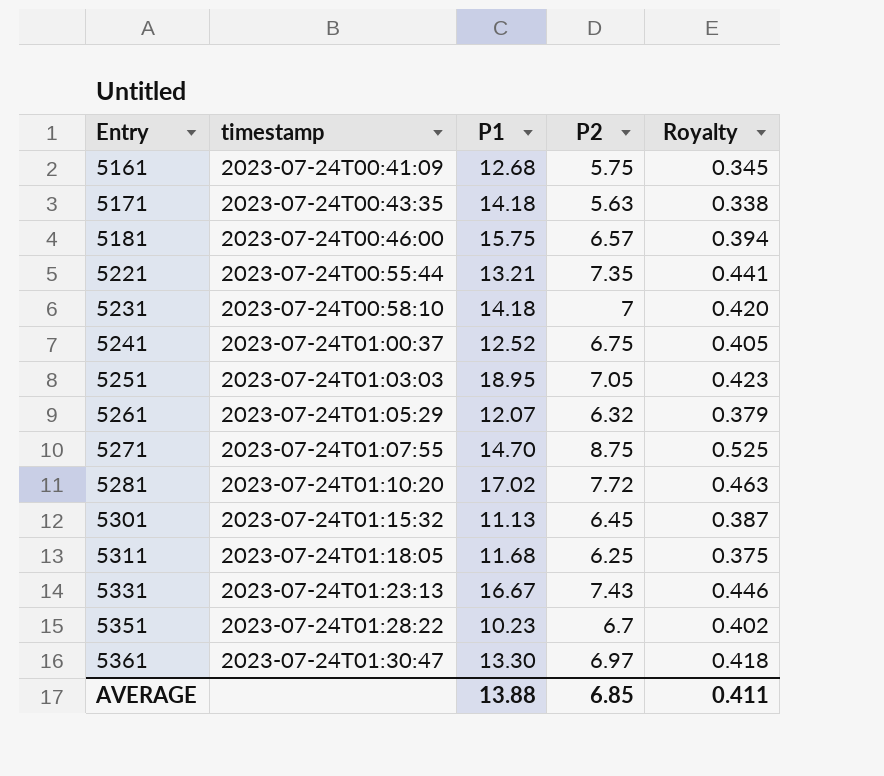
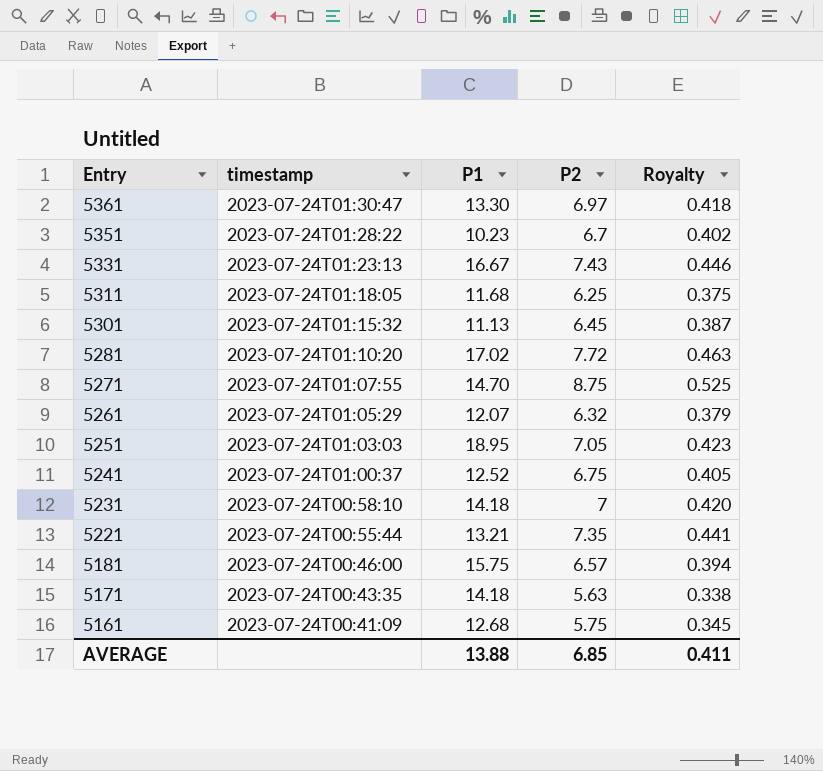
row order: Entry ascending -> Entry descending

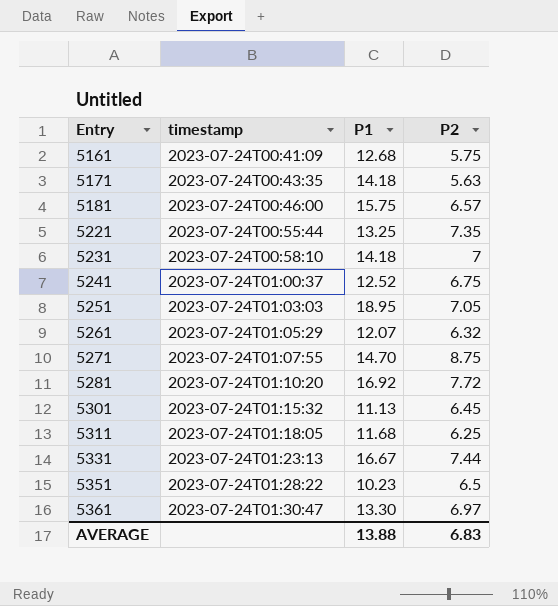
row order: Entry descending -> Entry ascending
column Royalty | formula: [P2] * 0.06 -> none
5221 | P1: 13.21 -> 13.25
5281 | P1: 17.02 -> 16.92
5331 | P2: 7.43 -> 7.44
5351 | P2: 6.7 -> 6.5
AVERAGE | P2: 6.85 -> 6.83

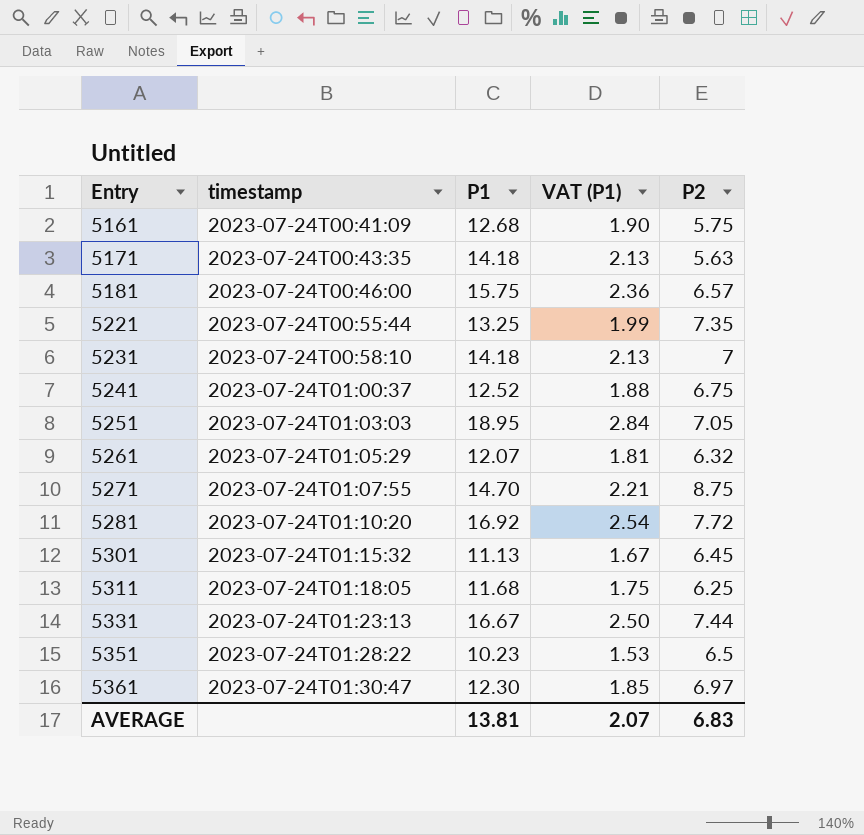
column VAT (P1) | formula: none -> [P1] * 0.15
5361 | P1: 13.30 -> 12.30
AVERAGE | P1: 13.88 -> 13.81

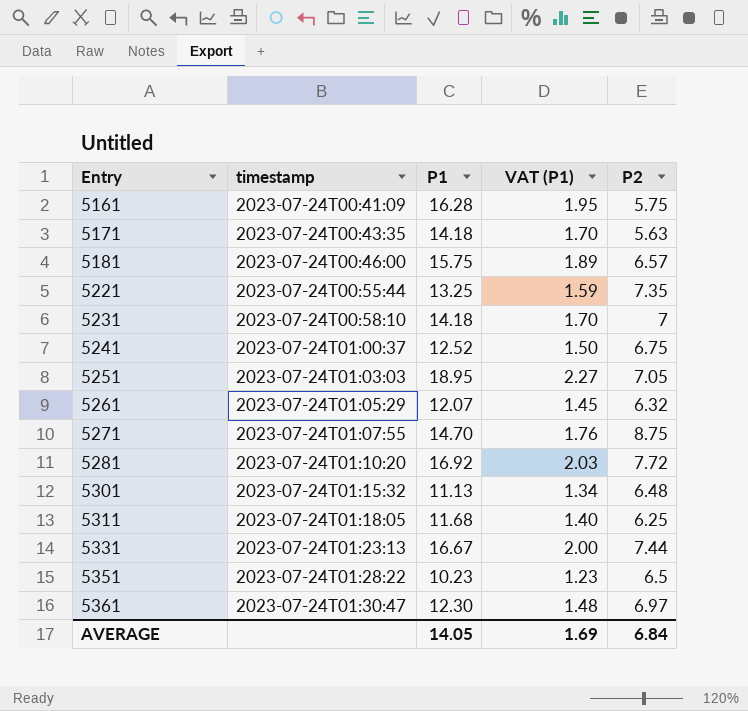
column VAT (P1) | formula: [P1] * 0.15 -> [P1] * 0.12
5161 | P1: 12.68 -> 16.28
5301 | P2: 6.45 -> 6.48
AVERAGE | P1: 13.81 -> 14.05
AVERAGE | VAT (P1): 2.07 -> 1.69
AVERAGE | P2: 6.83 -> 6.84

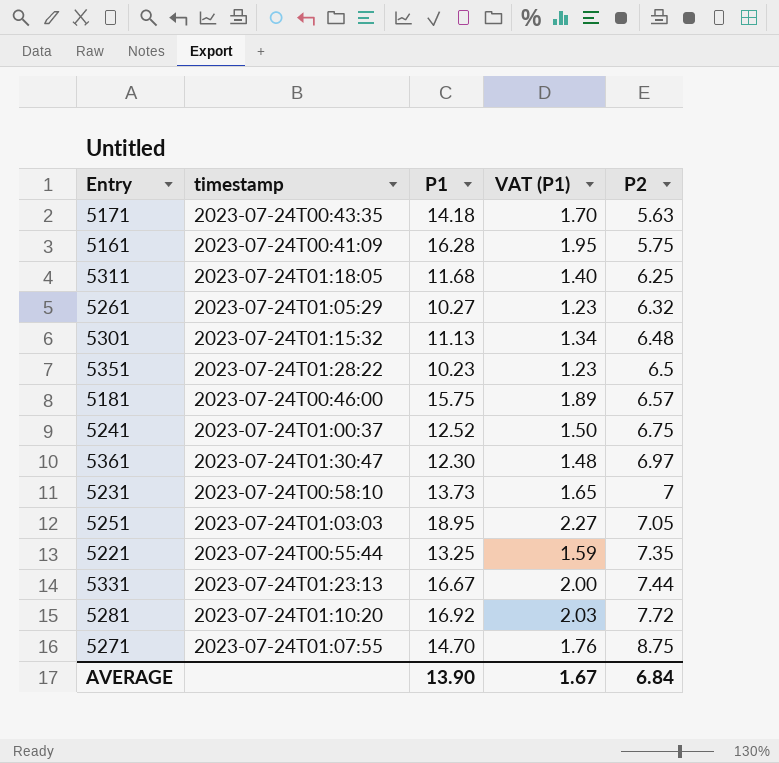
row order: Entry ascending -> P2 ascending
5261 | P1: 12.07 -> 10.27
5261 | VAT (P1): 1.45 -> 1.23
5231 | P1: 14.18 -> 13.73
5231 | VAT (P1): 1.70 -> 1.65
AVERAGE | P1: 14.05 -> 13.90
AVERAGE | VAT (P1): 1.69 -> 1.67

